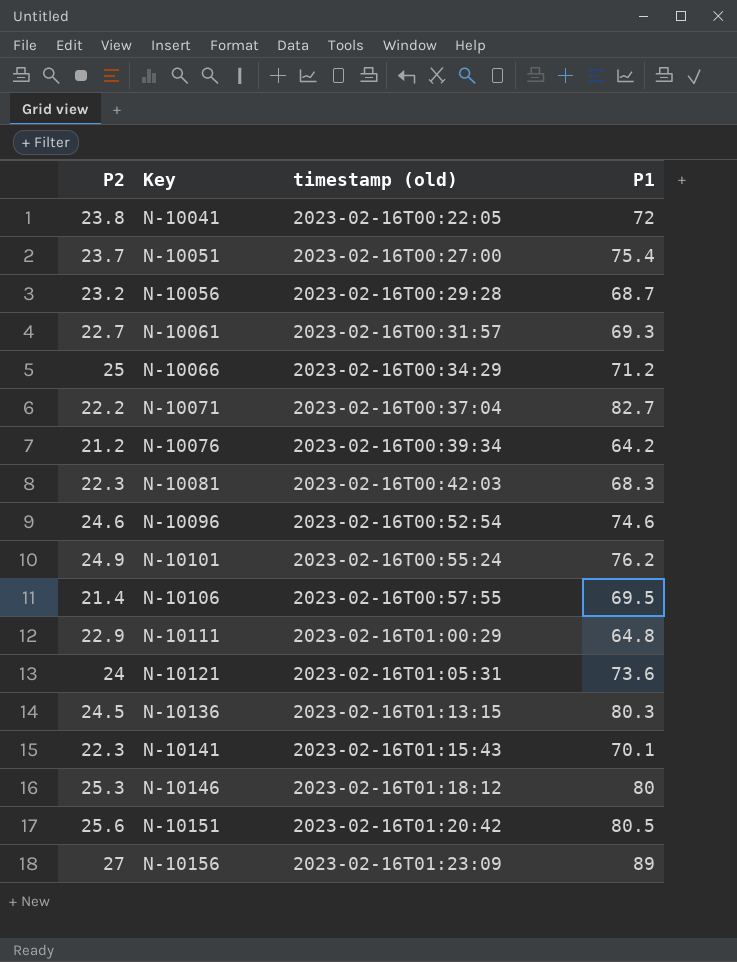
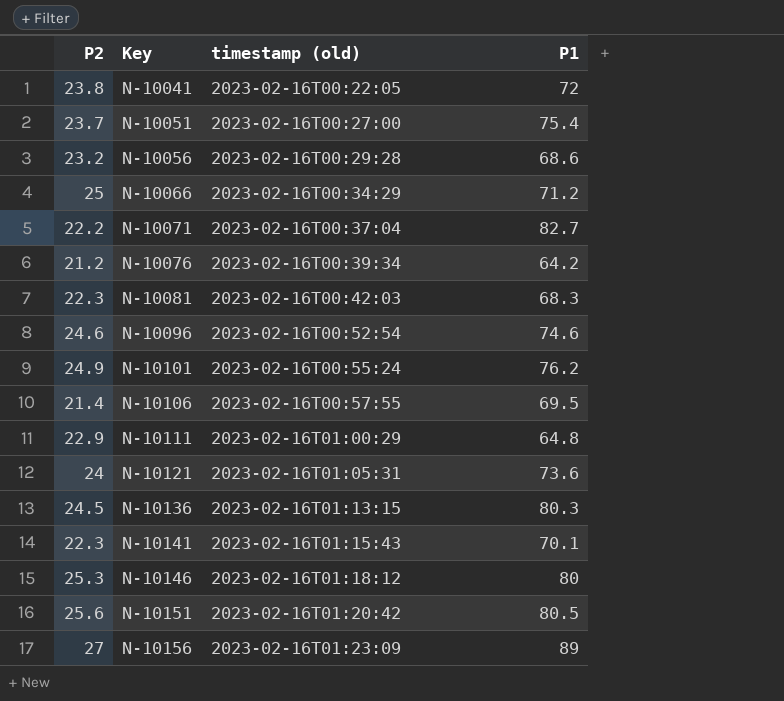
row N-10061: 22.7 | 2023-02-16T00:31:57 | 69.3 -> none
N-10056 | P1: 68.7 -> 68.6

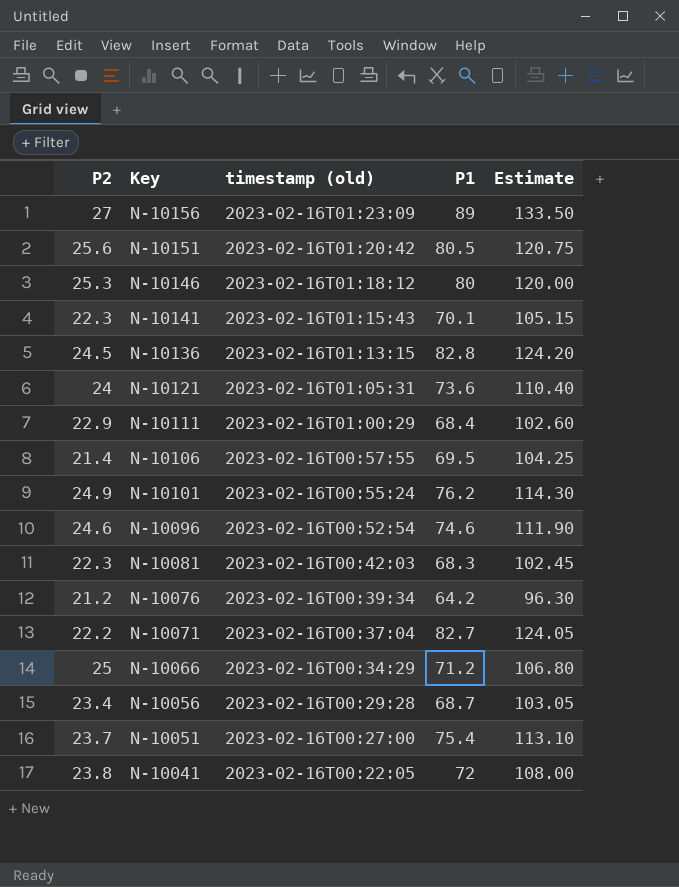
row order: Key ascending -> Key descending
column Estimate | formula: none -> [P1] * 1.5
N-10136 | P1: 80.3 -> 82.8
N-10111 | P1: 64.8 -> 68.4
N-10056 | P2: 23.2 -> 23.4
N-10056 | P1: 68.6 -> 68.7

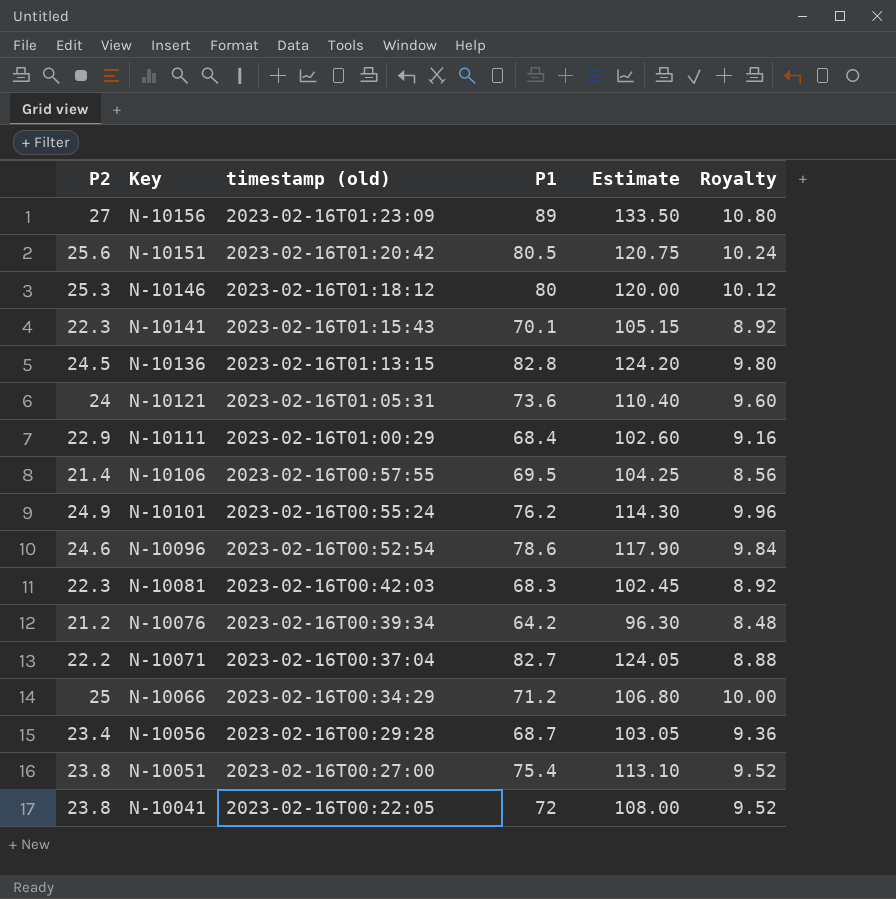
column Royalty | formula: none -> [P2] * 0.4
N-10096 | P1: 74.6 -> 78.6
N-10096 | Estimate: 111.90 -> 117.90
N-10051 | P2: 23.7 -> 23.8

